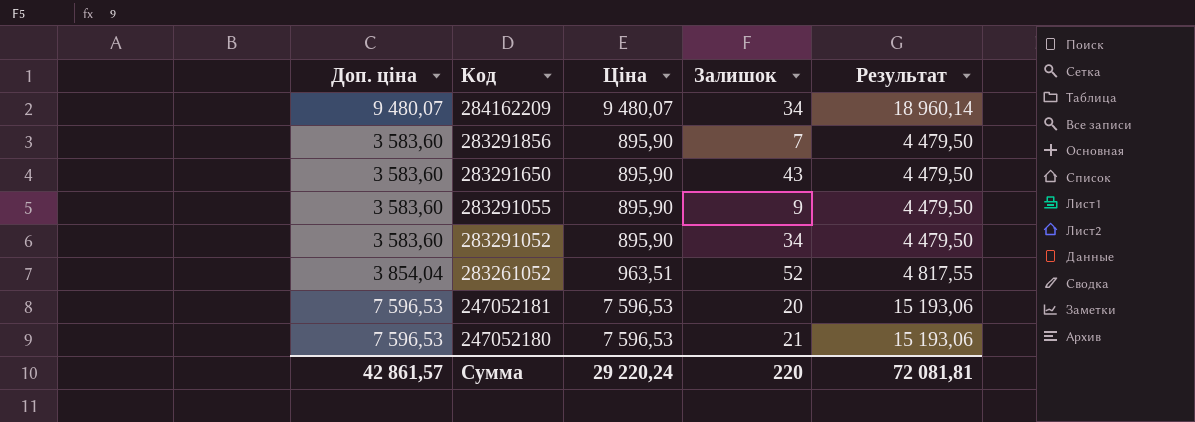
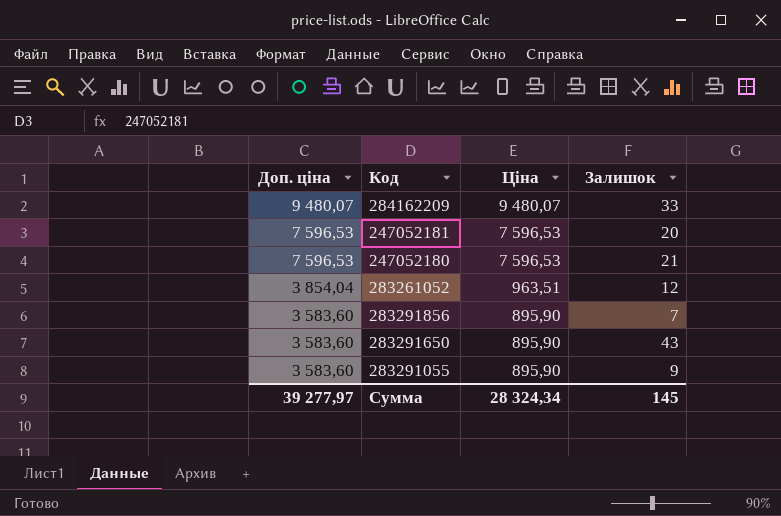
row order: Код descending -> Доп. ціна descending
column Результат | formula: [Доп. ціна] + [Ціна] -> none
row 283291052: 3 583,60 | 895,90 | 34 | 4 479,50 -> none
284162209 | Залишок: 34 -> 33
283261052 | Залишок: 52 -> 12
Сумма | Доп. ціна: 42 861,57 -> 39 277,97
Сумма | Ціна: 29 220,24 -> 28 324,34
Сумма | Залишок: 220 -> 145

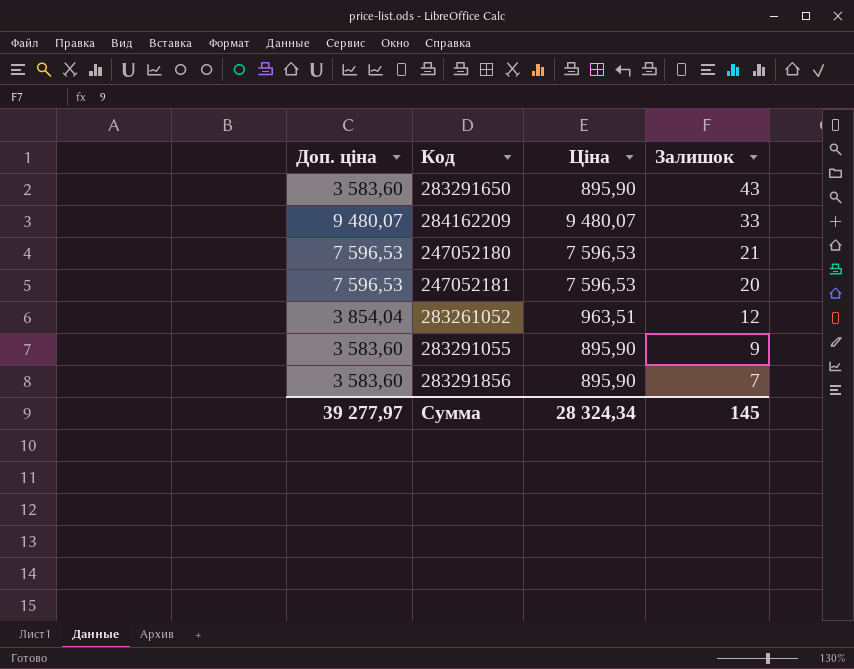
row order: Доп. ціна descending -> Залишок descending

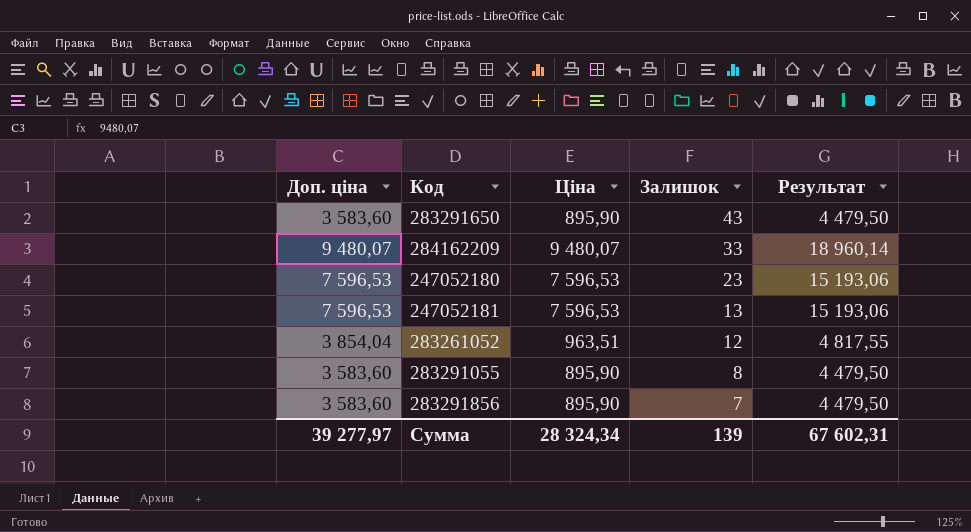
column Результат | formula: none -> [Доп. ціна] + [Ціна]
247052180 | Залишок: 21 -> 23
247052181 | Залишок: 20 -> 13
283291055 | Залишок: 9 -> 8
Сумма | Залишок: 145 -> 139

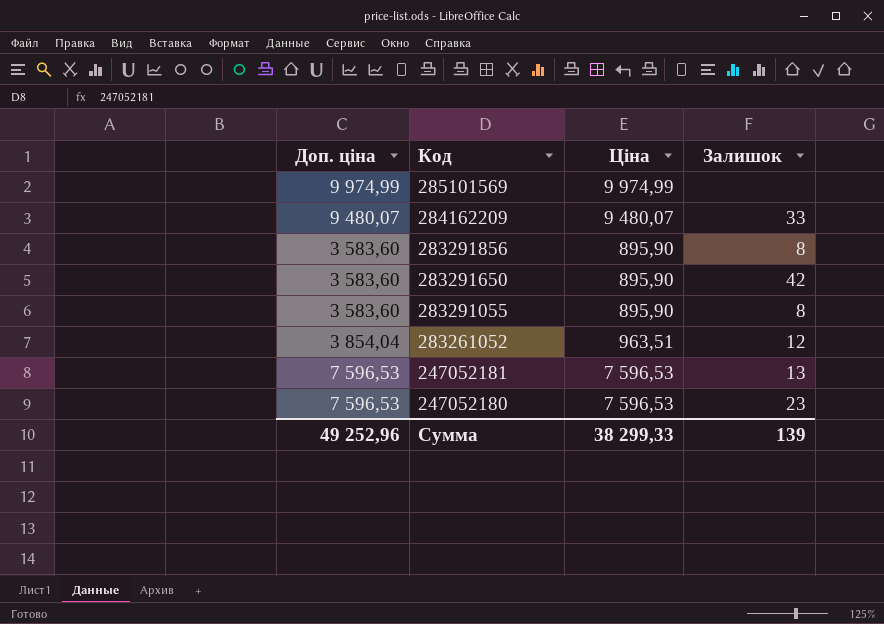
row order: Залишок descending -> Код descending
column Результат | formula: [Доп. ціна] + [Ціна] -> none
row 285101569: none -> 9 974,99 | 9 974,99 | none
283291856 | Залишок: 7 -> 8
283291650 | Залишок: 43 -> 42
Сумма | Доп. ціна: 39 277,97 -> 49 252,96
Сумма | Ціна: 28 324,34 -> 38 299,33

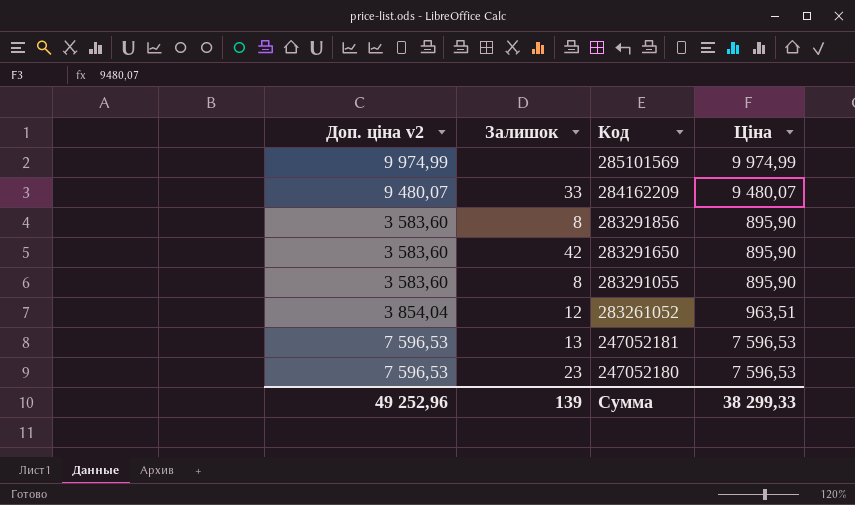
column name: Доп. ціна -> Доп. ціна v2
column Залишок | position: 4 -> 2

